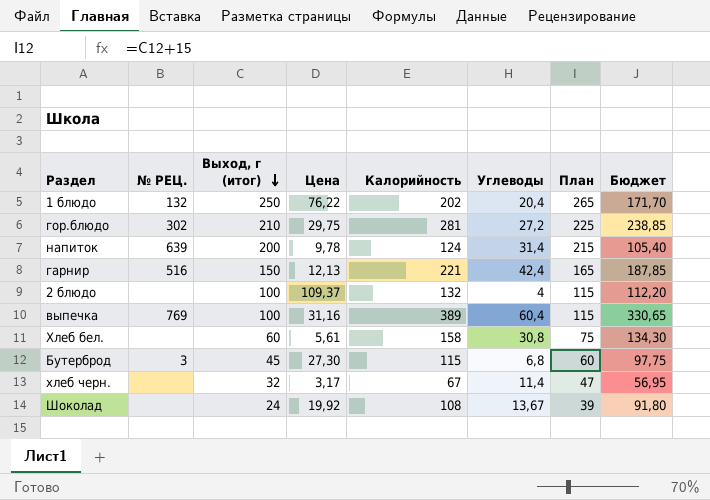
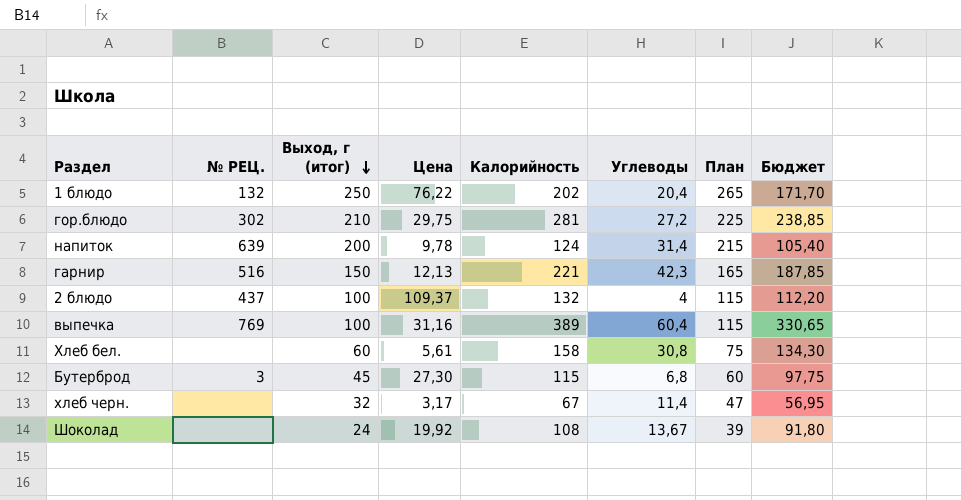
гарнир | Углеводы: 42,4 -> 42,3
2 блюдо | № РЕЦ.: none -> 437

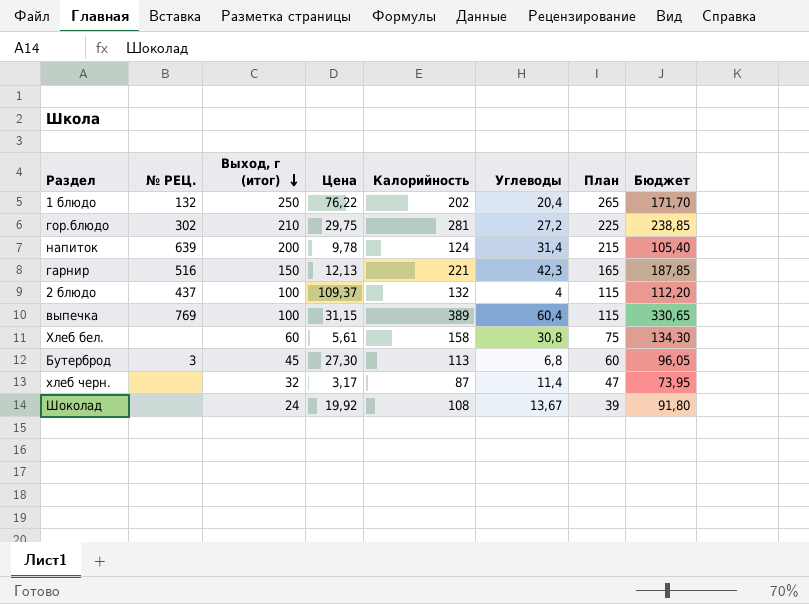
выпечка | Цена: 31,16 -> 31,15
Бутерброд | Калорийность: 115 -> 113
Бутерброд | Бюджет: 97,75 -> 96,05
хлеб черн. | Калорийность: 67 -> 87
хлеб черн. | Бюджет: 56,95 -> 73,95

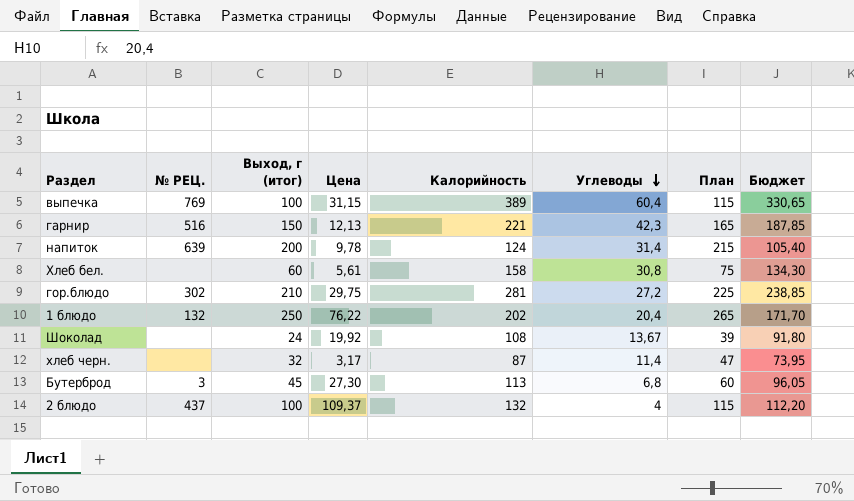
row order: Выход, г (итог) descending -> Углеводы descending

